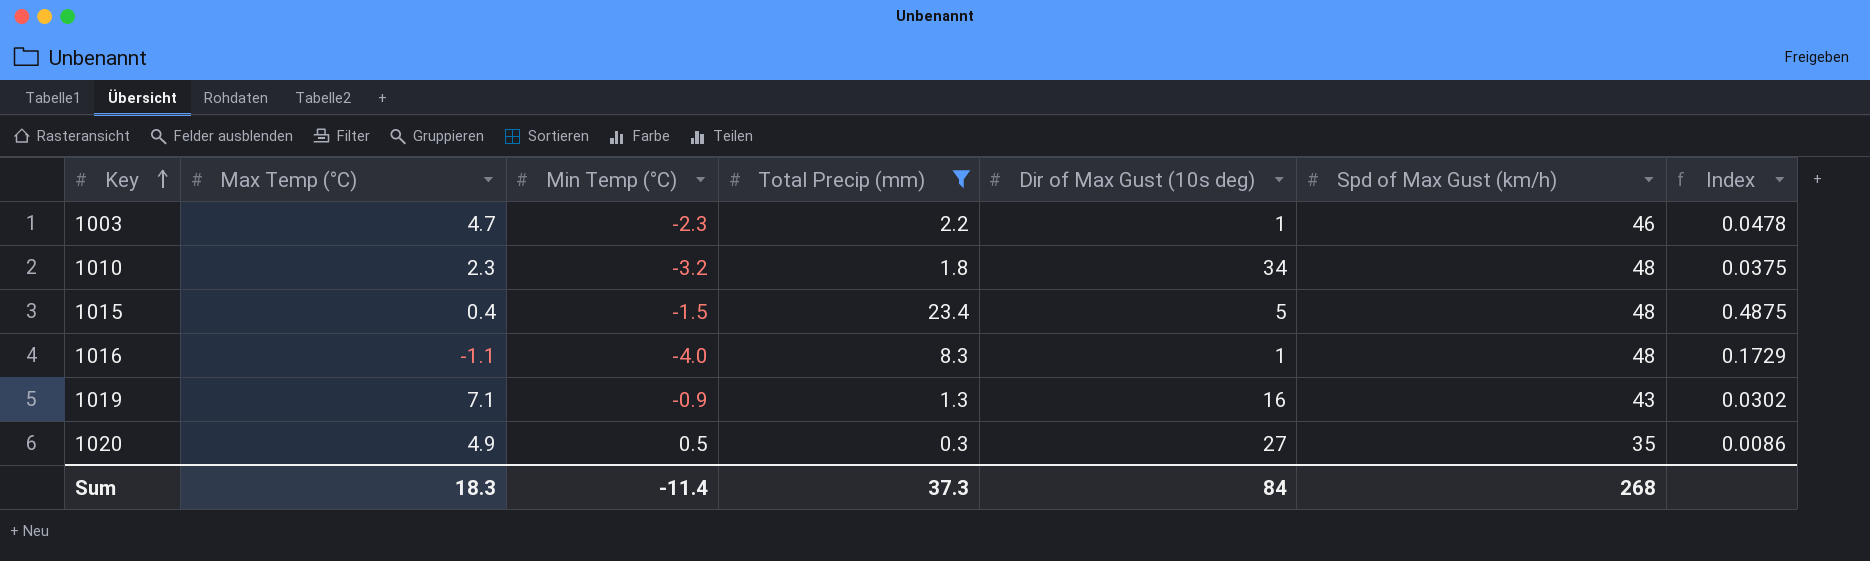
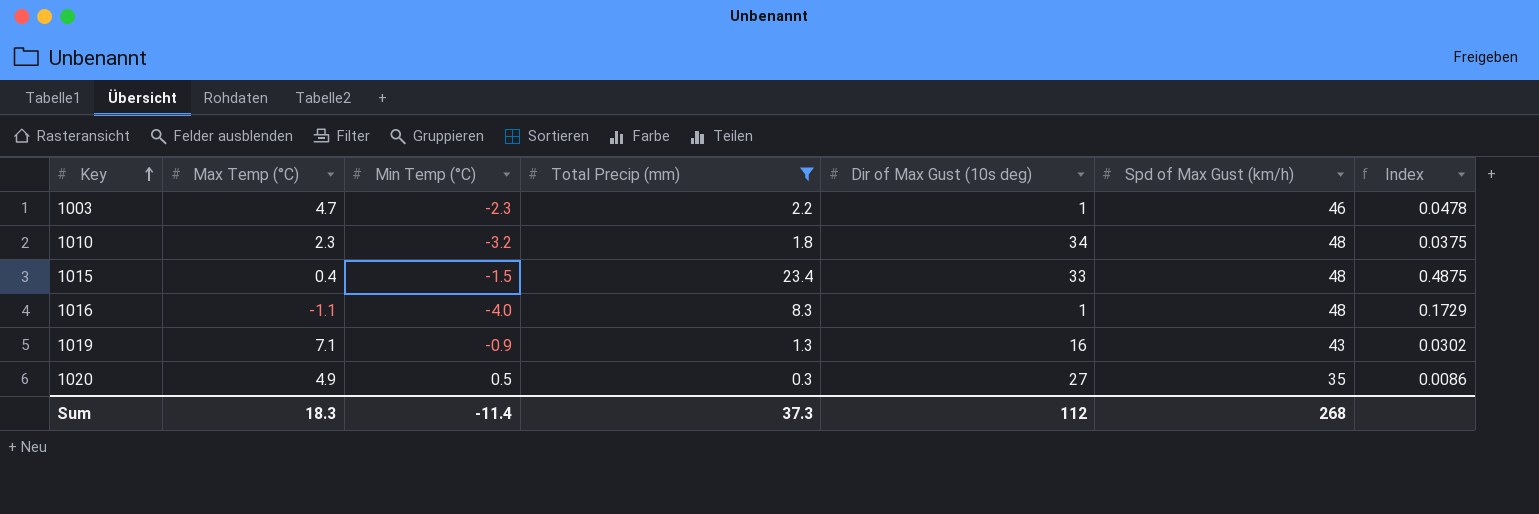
1015 | Dir of Max Gust (10s deg): 5 -> 33
Sum | Dir of Max Gust (10s deg): 84 -> 112

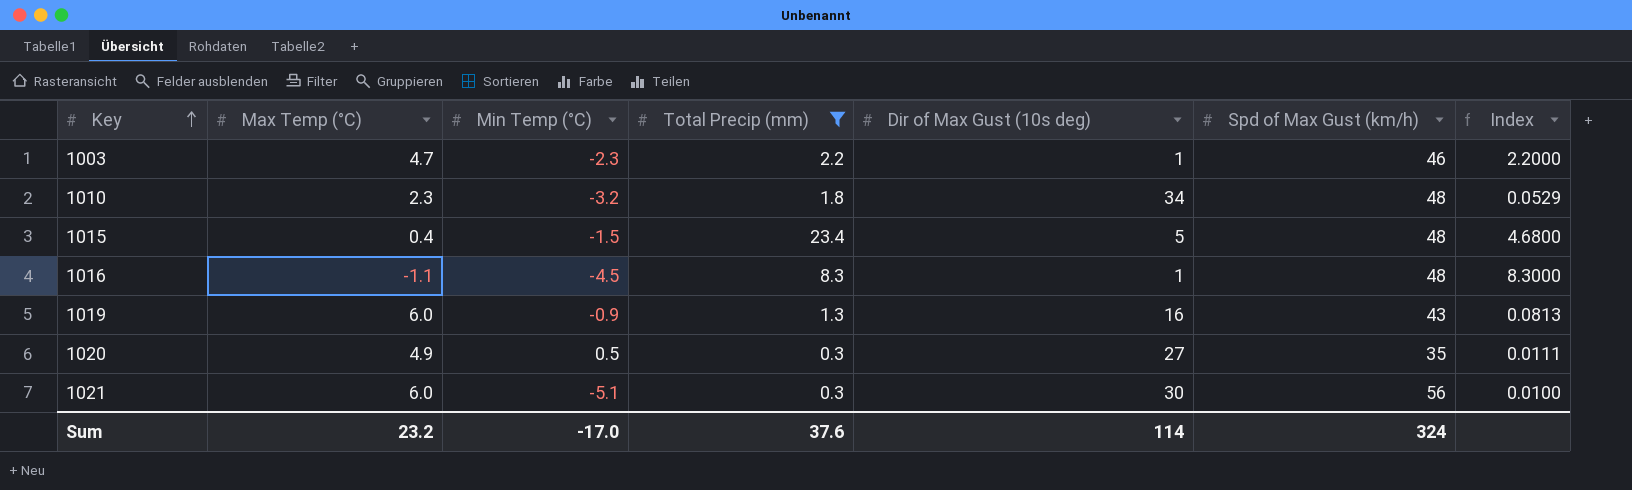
column Index | formula: [Total Precip (mm)] / [Spd of Max Gust (km/h)] -> [Total Precip (mm)] / [Dir of Max Gust (10s deg)]
1015 | Dir of Max Gust (10s deg): 33 -> 5
1016 | Min Temp (°C): -4.0 -> -4.5
1019 | Max Temp (°C): 7.1 -> 6.0
row 1021: none -> 6.0 | -5.1 | 0.3 | 30 | 56 | 0.0100
Sum | Max Temp (°C): 18.3 -> 23.2
Sum | Min Temp (°C): -11.4 -> -17.0
Sum | Total Precip (mm): 37.3 -> 37.6
Sum | Dir of Max Gust (10s deg): 112 -> 114
Sum | Spd of Max Gust (km/h): 268 -> 324

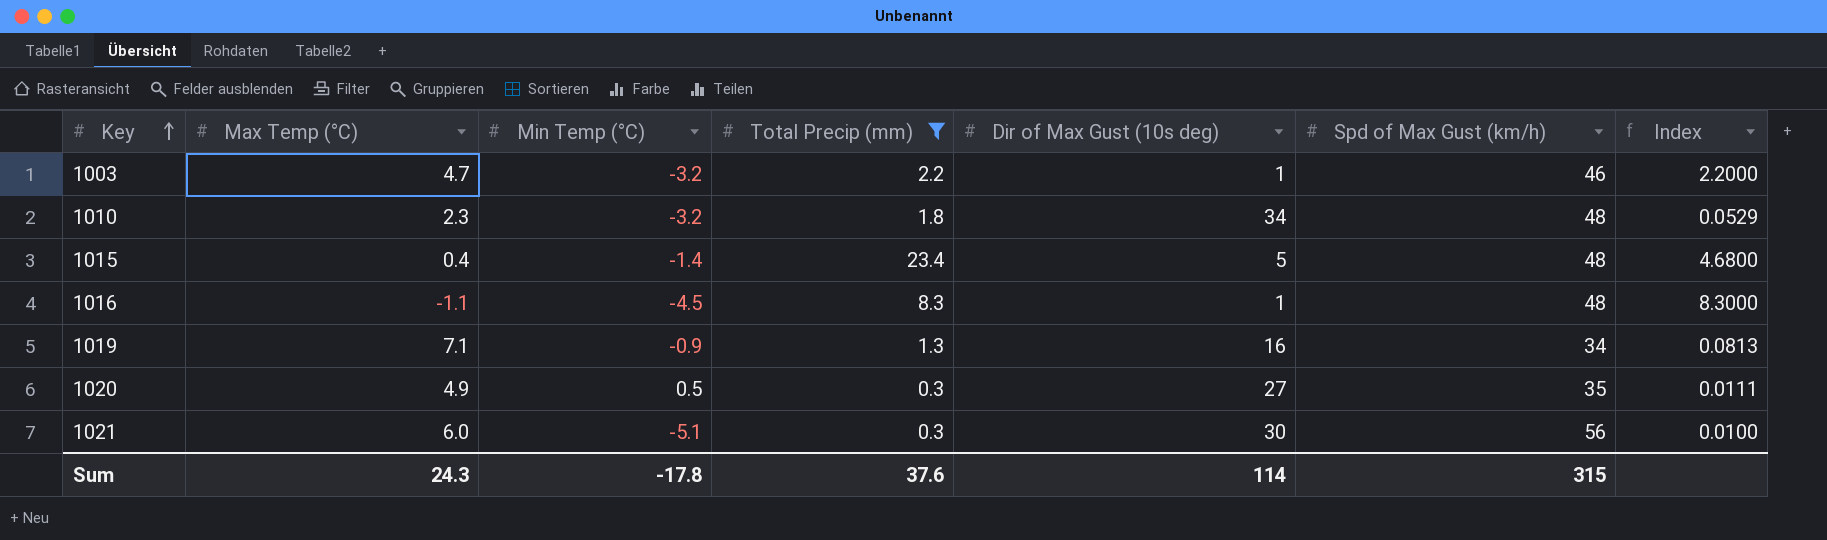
1003 | Min Temp (°C): -2.3 -> -3.2
1015 | Min Temp (°C): -1.5 -> -1.4
1019 | Max Temp (°C): 6.0 -> 7.1
1019 | Spd of Max Gust (km/h): 43 -> 34
Sum | Max Temp (°C): 23.2 -> 24.3
Sum | Min Temp (°C): -17.0 -> -17.8
Sum | Spd of Max Gust (km/h): 324 -> 315

